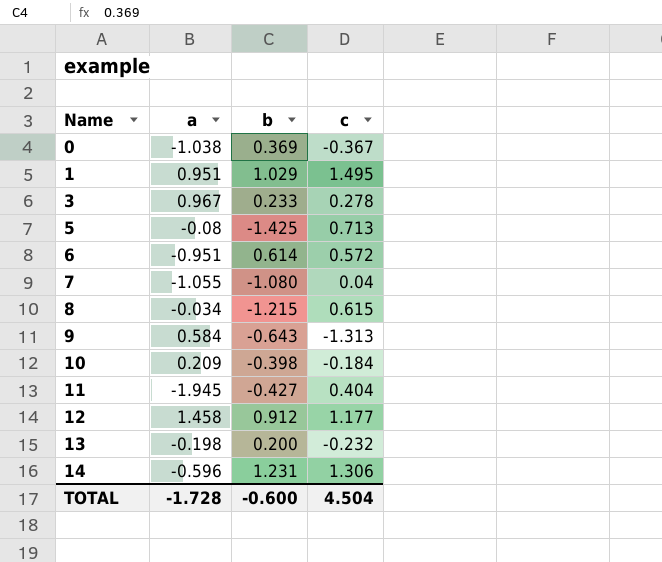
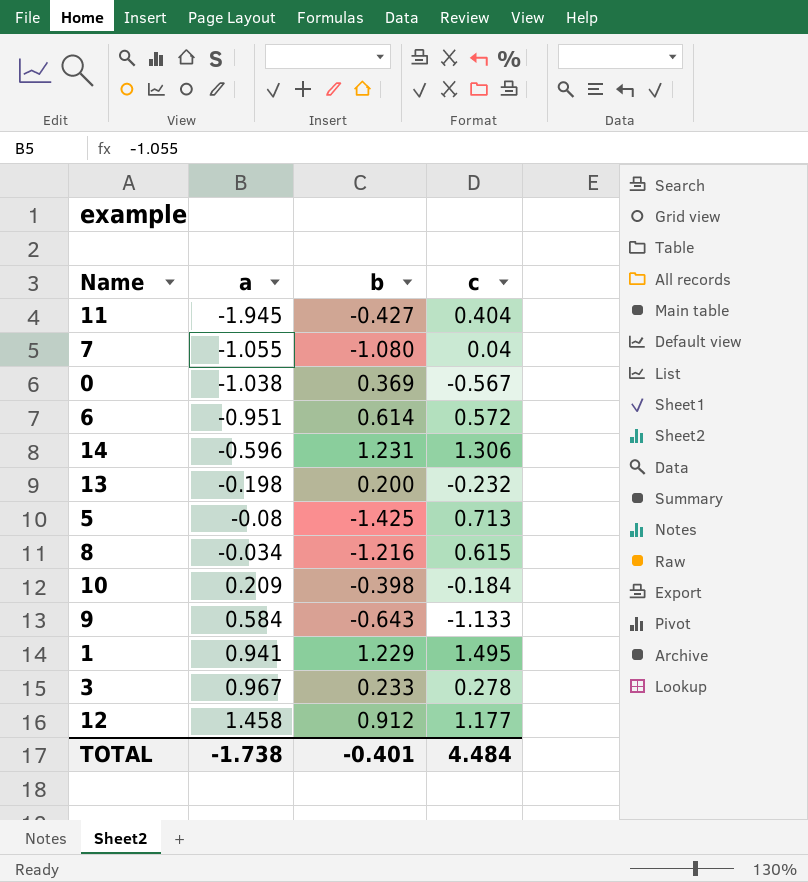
row order: Name ascending -> a ascending
0 | c: -0.367 -> -0.567
8 | b: -1.215 -> -1.216
9 | c: -1.313 -> -1.133
1 | a: 0.951 -> 0.941
1 | b: 1.029 -> 1.229
TOTAL | a: -1.728 -> -1.738
TOTAL | b: -0.600 -> -0.401
TOTAL | c: 4.504 -> 4.484

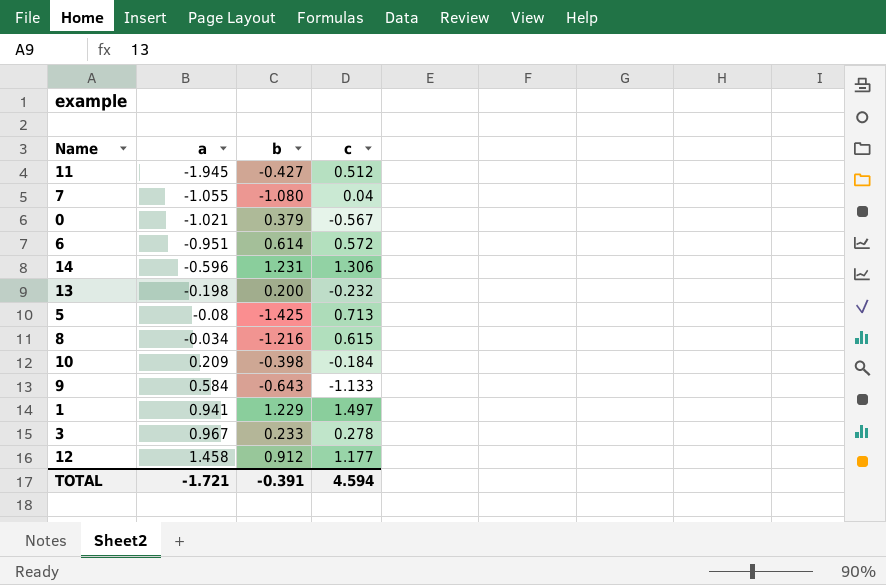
11 | c: 0.404 -> 0.512
0 | a: -1.038 -> -1.021
0 | b: 0.369 -> 0.379
1 | c: 1.495 -> 1.497
TOTAL | a: -1.738 -> -1.721
TOTAL | b: -0.401 -> -0.391
TOTAL | c: 4.484 -> 4.594

